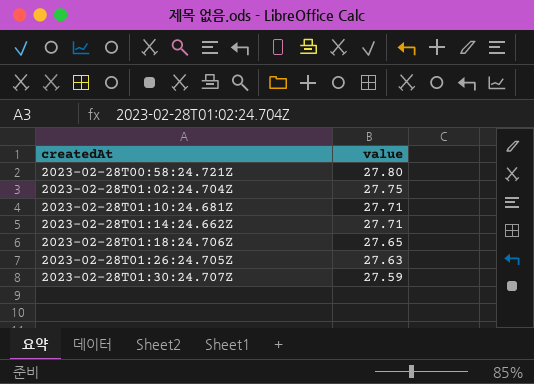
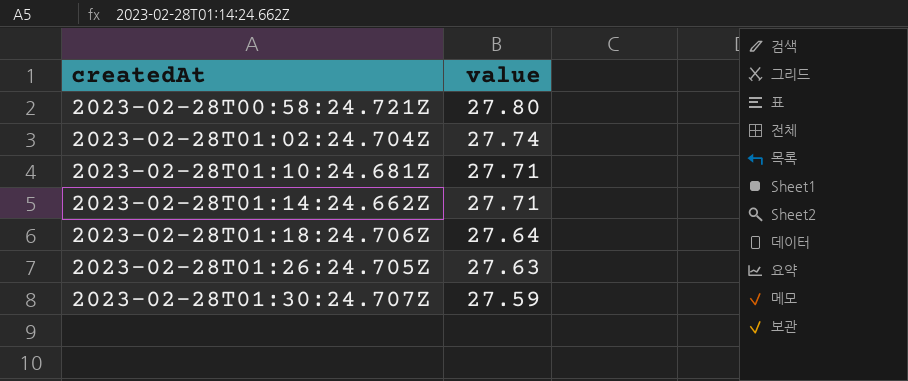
2023-02-28T01:02:24.704Z | value: 27.75 -> 27.74
2023-02-28T01:18:24.706Z | value: 27.65 -> 27.64

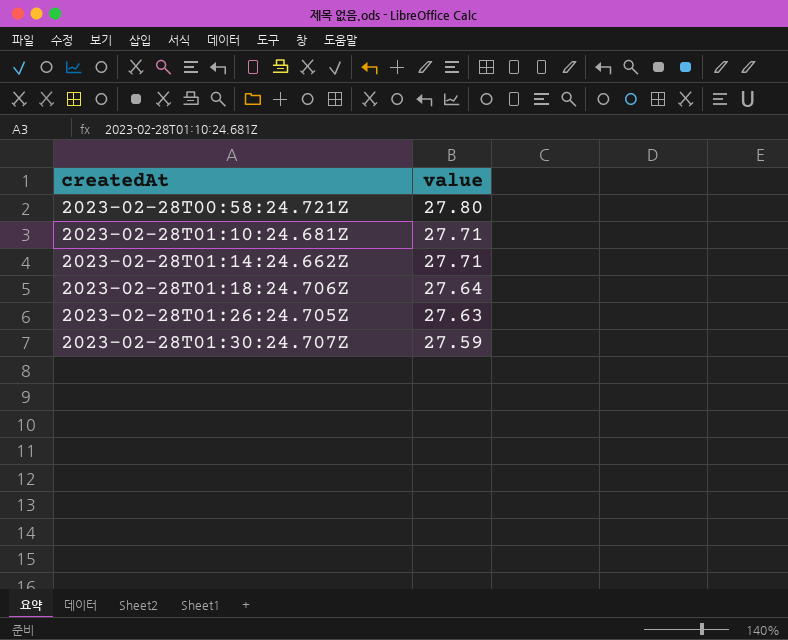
row 2023-02-28T01:02:24.704Z: 27.74 -> none

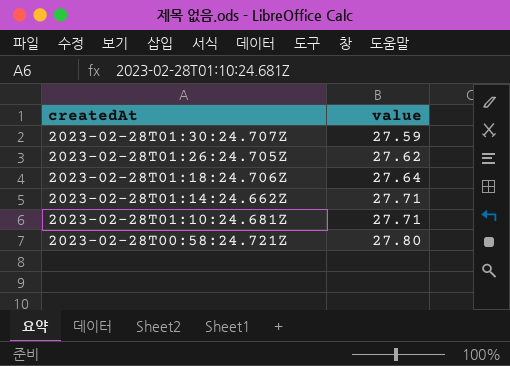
row order: createdAt ascending -> createdAt descending
2023-02-28T01:26:24.705Z | value: 27.63 -> 27.62

